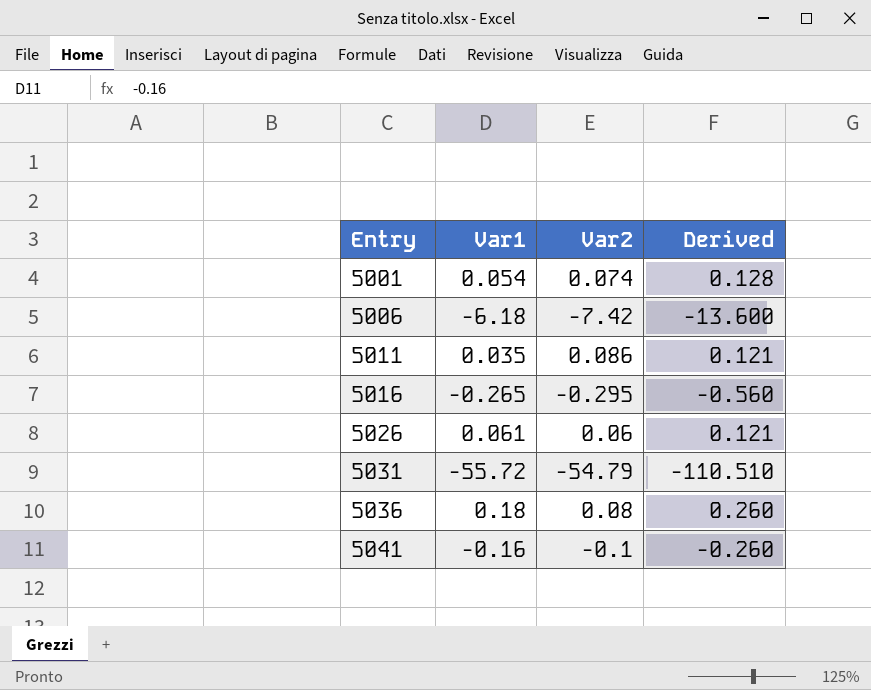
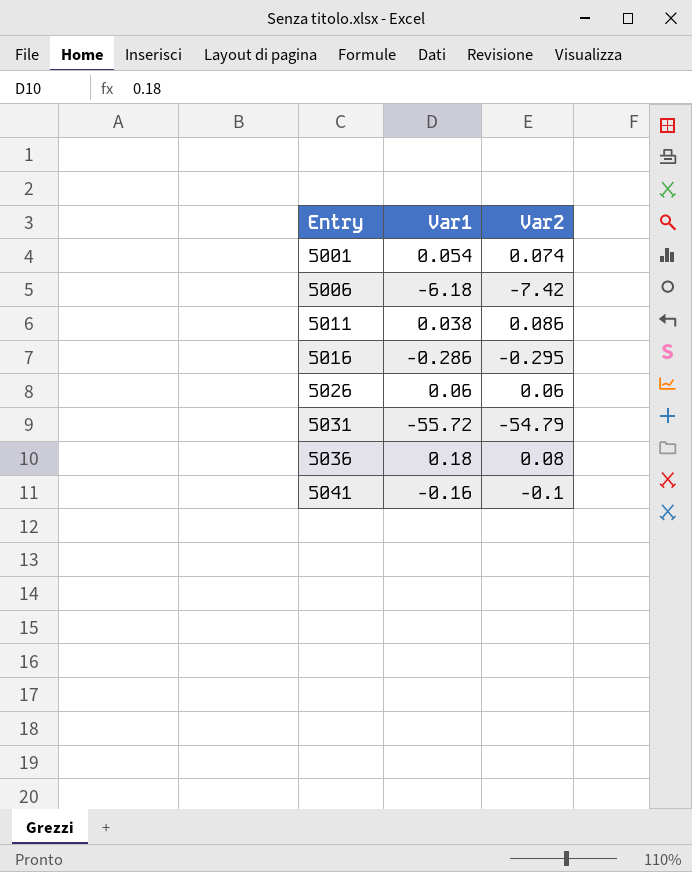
column Derived | formula: [Var1] + [Var2] -> none
5011 | Var1: 0.035 -> 0.038
5016 | Var1: -0.265 -> -0.286
5026 | Var1: 0.061 -> 0.06

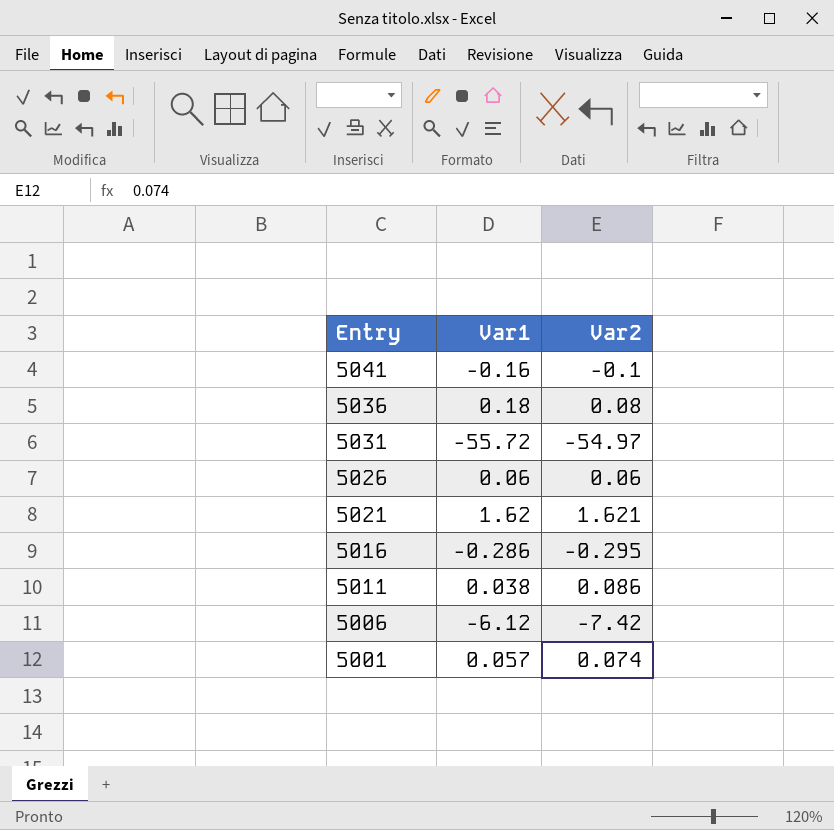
row order: Entry ascending -> Entry descending
5031 | Var2: -54.79 -> -54.97
row 5021: none -> 1.62 | 1.621
5006 | Var1: -6.18 -> -6.12
5001 | Var1: 0.054 -> 0.057

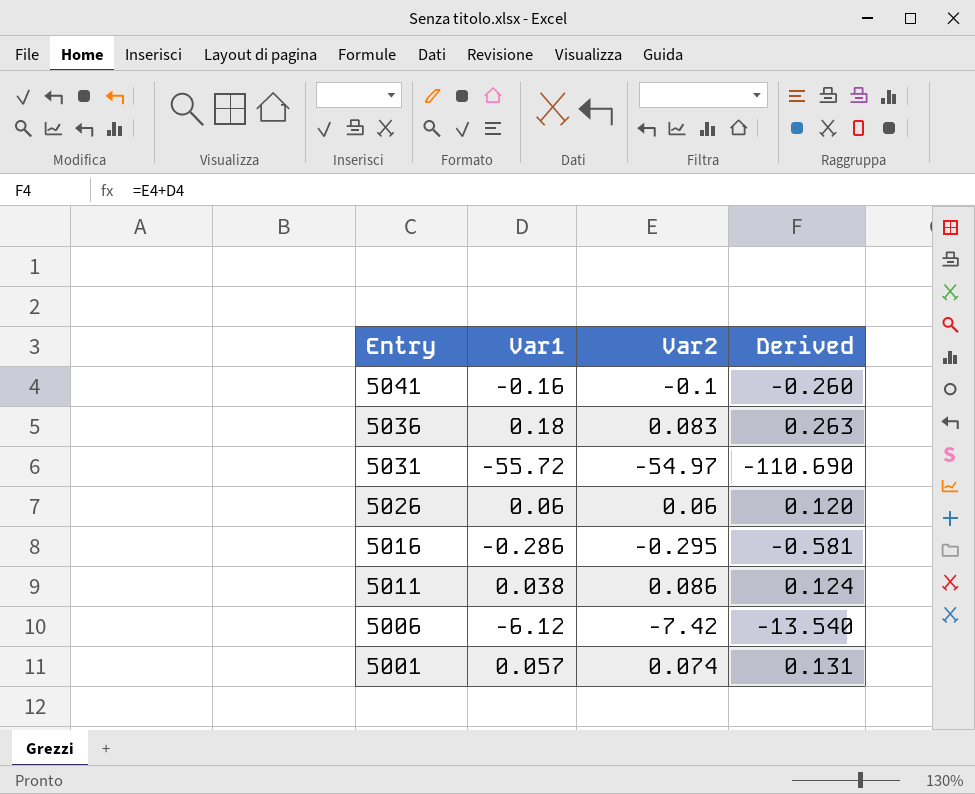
column Derived | formula: none -> [Var1] + [Var2]
row 5021: 1.62 | 1.621 -> none
5036 | Var2: 0.08 -> 0.083

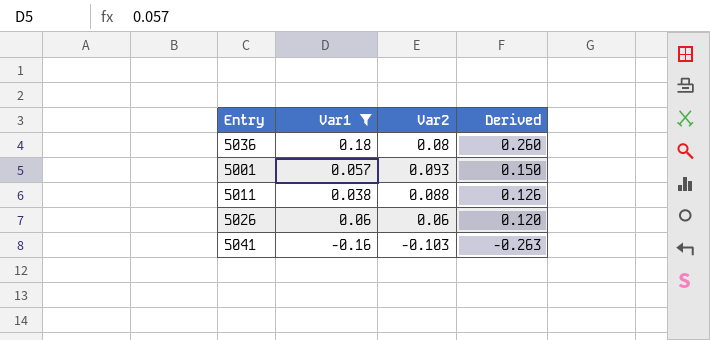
filter: none -> Var1 >= -0.16
row order: Entry descending -> Derived descending
5036 | Var2: 0.083 -> 0.08
5036 | Derived: 0.263 -> 0.260
5001 | Var2: 0.074 -> 0.093
5001 | Derived: 0.131 -> 0.150
5011 | Var2: 0.086 -> 0.088
5011 | Derived: 0.124 -> 0.126
5041 | Var2: -0.1 -> -0.103
5041 | Derived: -0.260 -> -0.263

